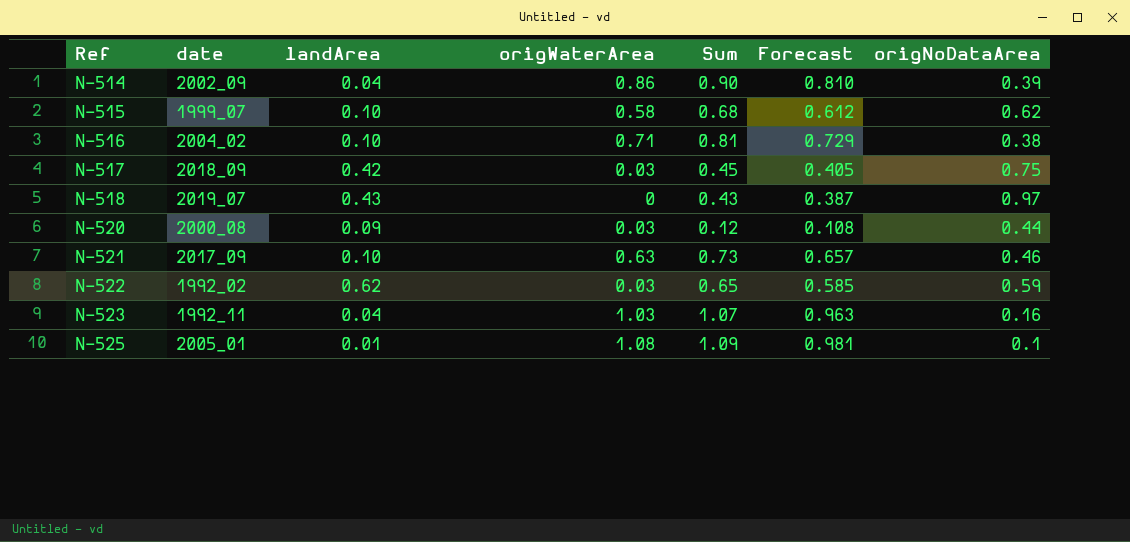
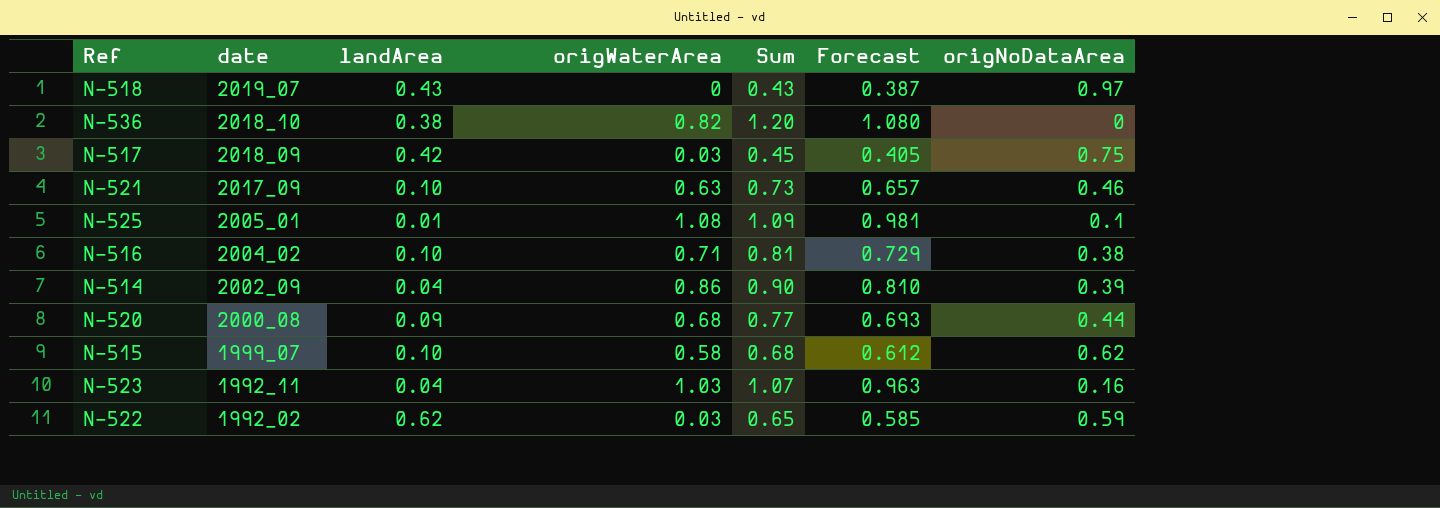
row order: Ref ascending -> date descending
row N-536: none -> 2018_10 | 0.38 | 0.82 | 1.20 | 1.080 | 0
N-520 | origWaterArea: 0.03 -> 0.68
N-520 | Sum: 0.12 -> 0.77
N-520 | Forecast: 0.108 -> 0.693

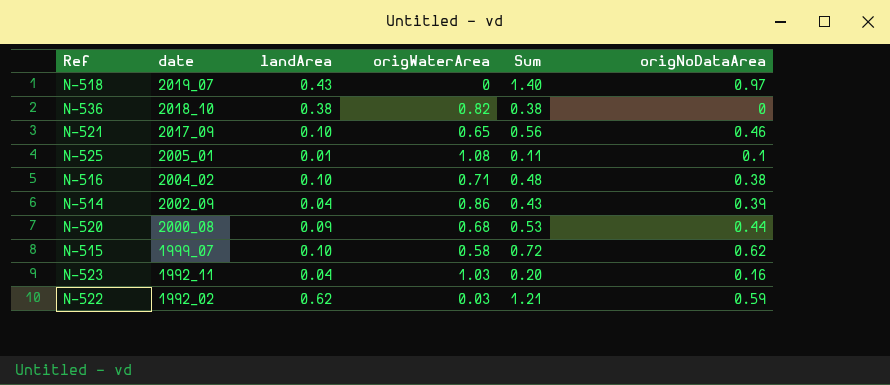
column Forecast | formula: [Sum] * 0.9 -> none
column Sum | formula: [landArea] + [origWaterArea] -> [landArea] + [origNoDataArea]
row N-517: 2018_09 | 0.42 | 0.03 | 0.45 | 0.405 | 0.75 -> none
N-521 | origWaterArea: 0.63 -> 0.65

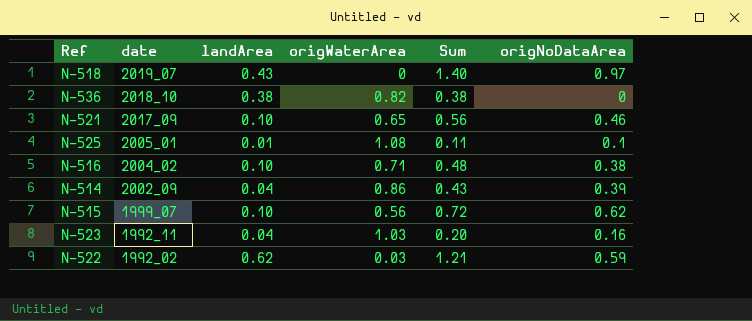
row N-520: 2000_08 | 0.09 | 0.68 | 0.53 | 0.44 -> none
N-515 | origWaterArea: 0.58 -> 0.56

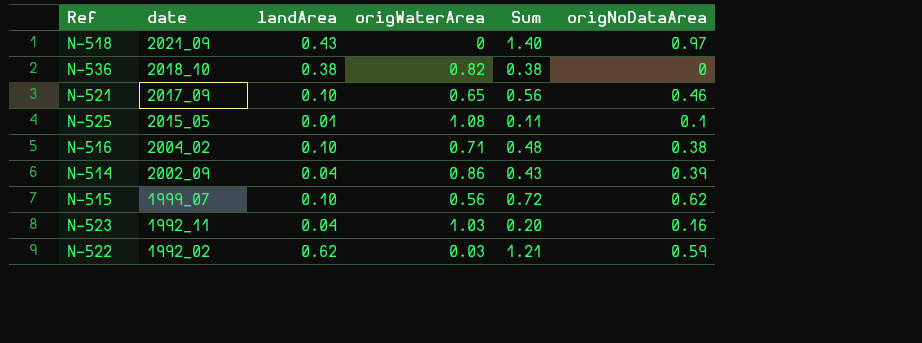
N-518 | date: 2019_07 -> 2021_09
N-525 | date: 2005_01 -> 2015_05

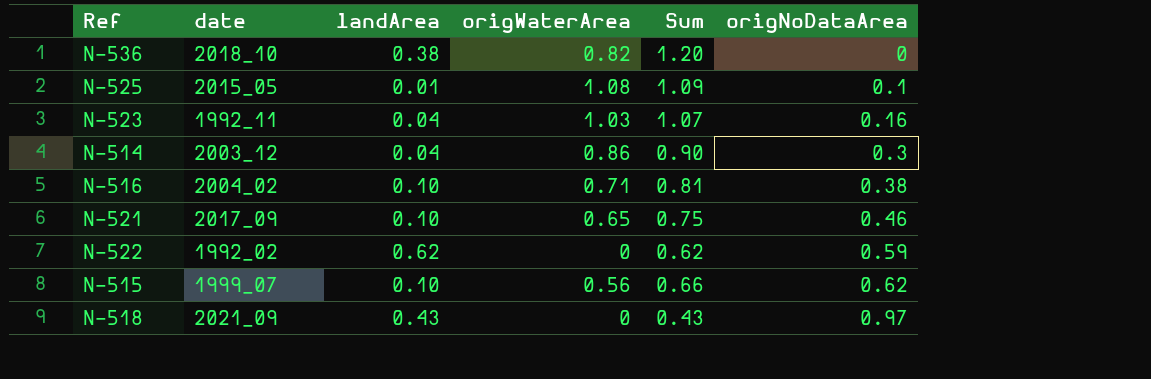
row order: date descending -> origNoDataArea ascending
column Sum | formula: [landArea] + [origNoDataArea] -> [landArea] + [origWaterArea]
N-514 | date: 2002_09 -> 2003_12
N-514 | origNoDataArea: 0.39 -> 0.3
N-522 | origWaterArea: 0.03 -> 0

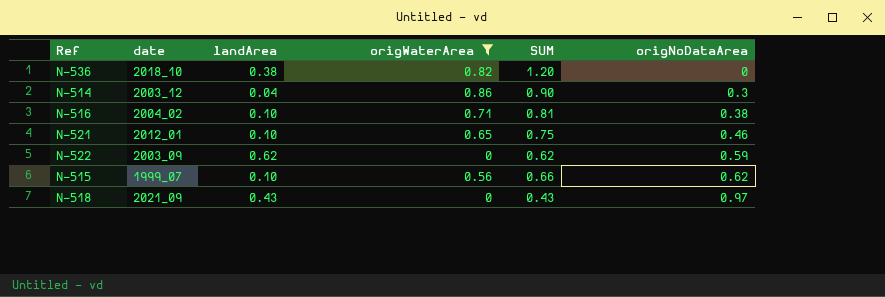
filter: none -> origWaterArea <= 0.86
column name: Sum -> SUM
N-521 | date: 2017_09 -> 2012_01
N-522 | date: 1992_02 -> 2003_09

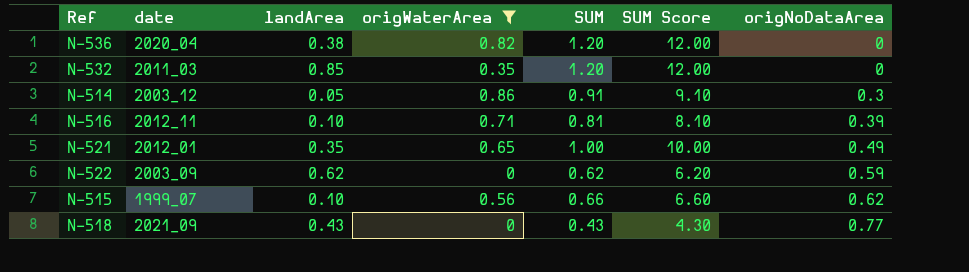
column SUM Score | formula: none -> [SUM] * 10
N-536 | date: 2018_10 -> 2020_04
row N-532: none -> 2011_03 | 0.85 | 0.35 | 1.20 | 12.00 | 0
N-514 | landArea: 0.04 -> 0.05
N-514 | SUM: 0.90 -> 0.91
N-516 | date: 2004_02 -> 2012_11
N-516 | origNoDataArea: 0.38 -> 0.39
N-521 | landArea: 0.10 -> 0.35
N-521 | SUM: 0.75 -> 1.00
N-521 | origNoDataArea: 0.46 -> 0.49
N-518 | origNoDataArea: 0.97 -> 0.77

